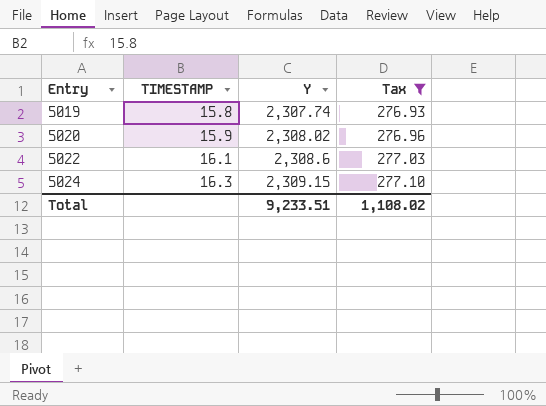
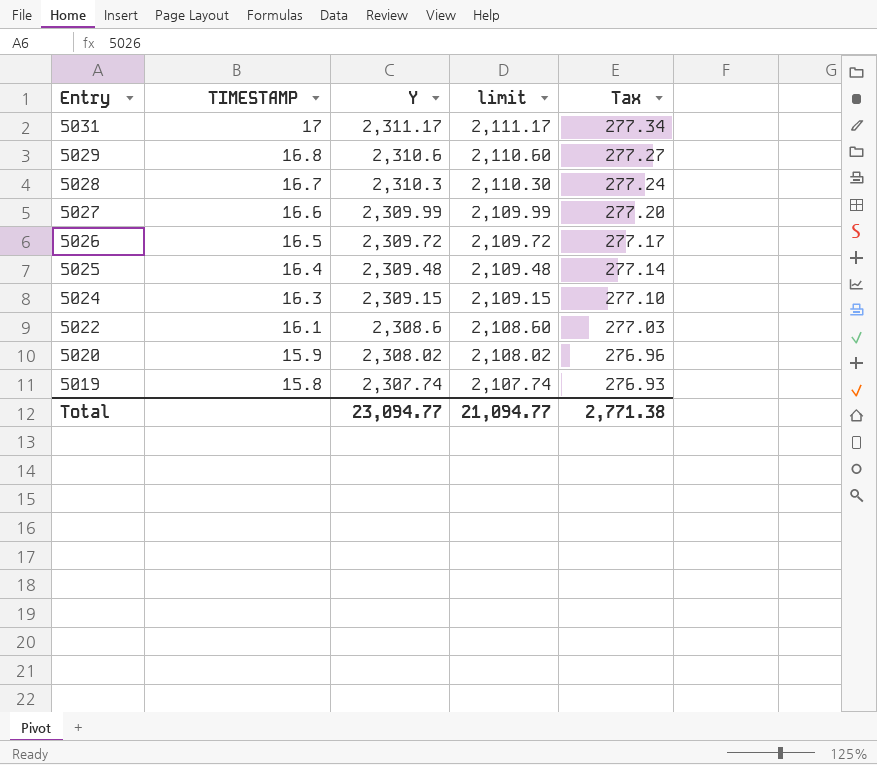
filter: Tax <= 277.10 -> none
row order: Entry ascending -> Entry descending
column limit | formula: none -> [Y] - 200
Total | Y: 9,233.51 -> 23,094.77
Total | Tax: 1,108.02 -> 2,771.38

